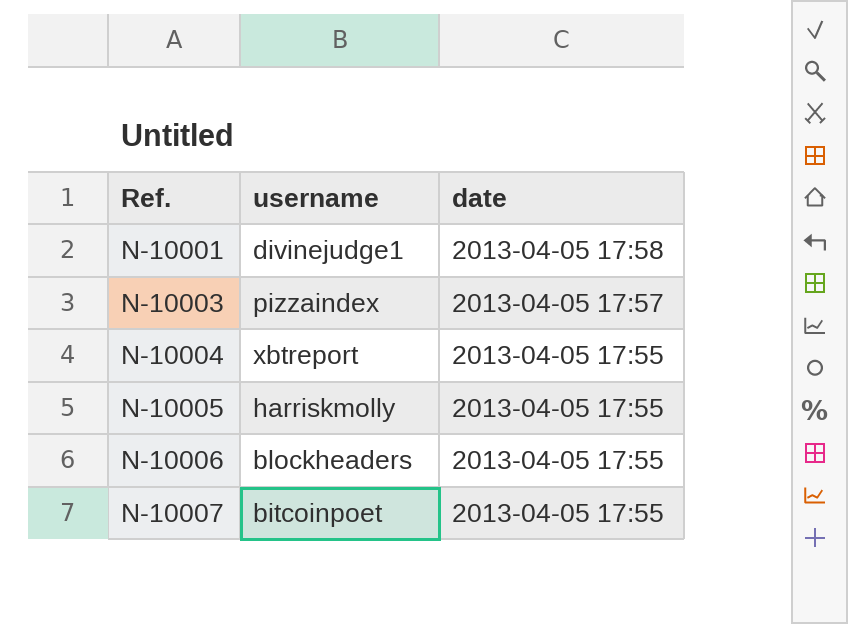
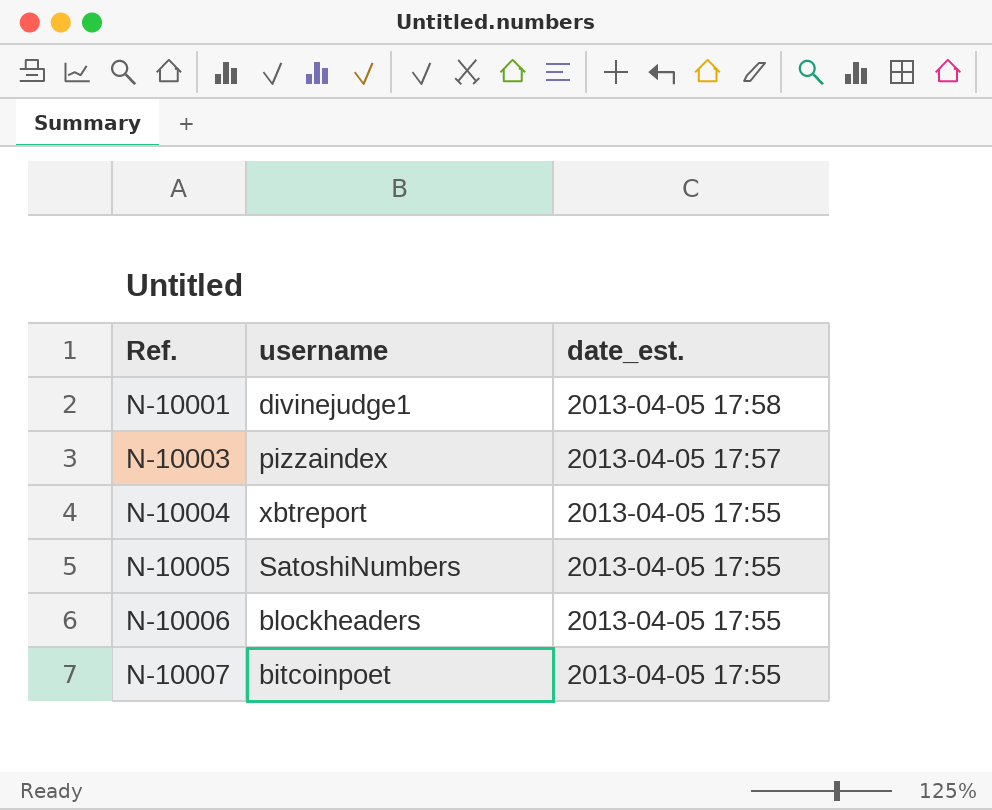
column name: date -> date_est.
N-10005 | username: harriskmolly -> SatoshiNumbers

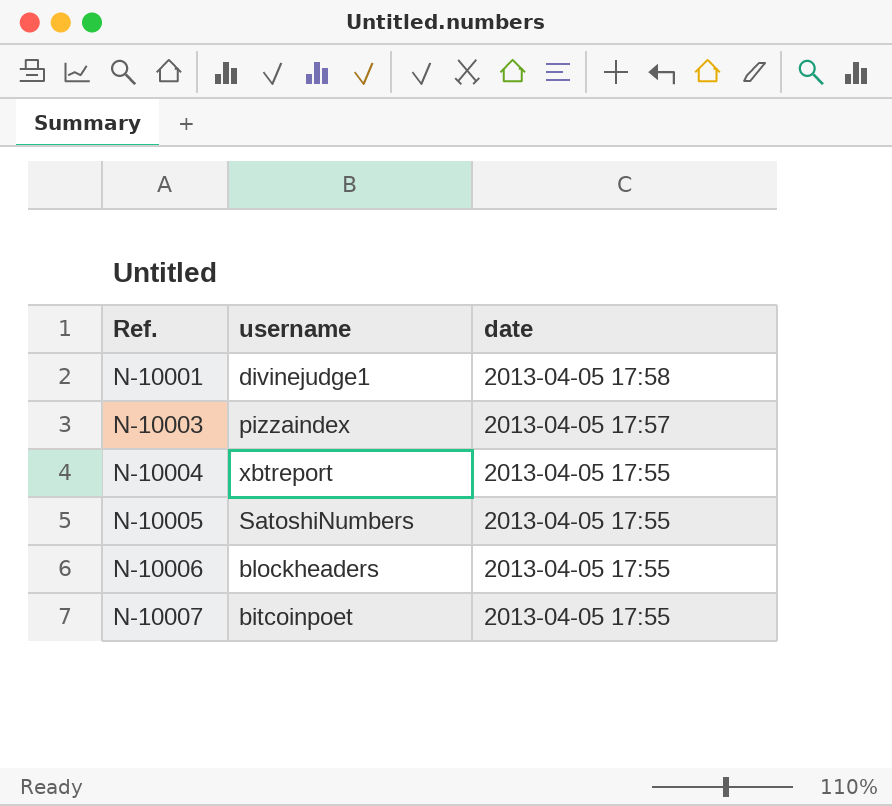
column name: date_est. -> date

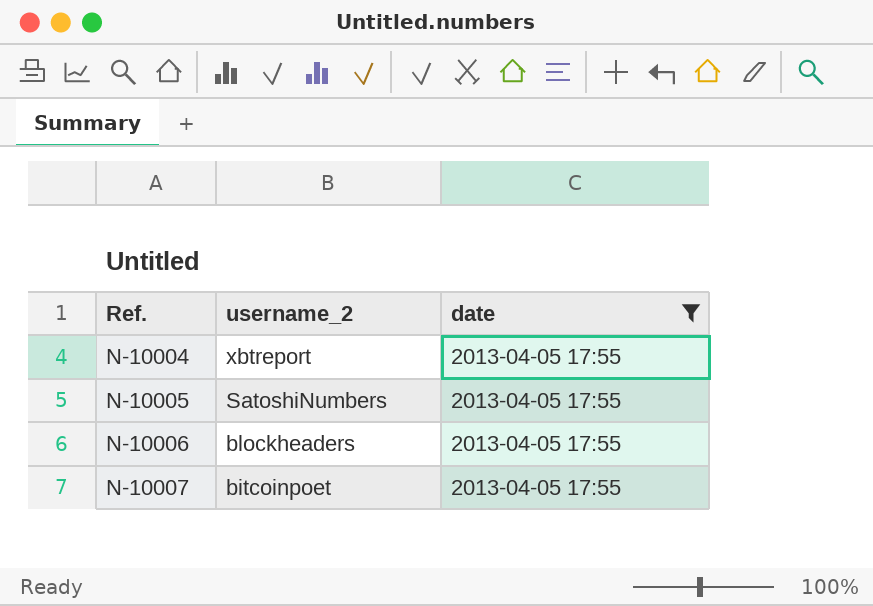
filter: none -> date = 2013-04-05 17:55
column name: username -> username_2

